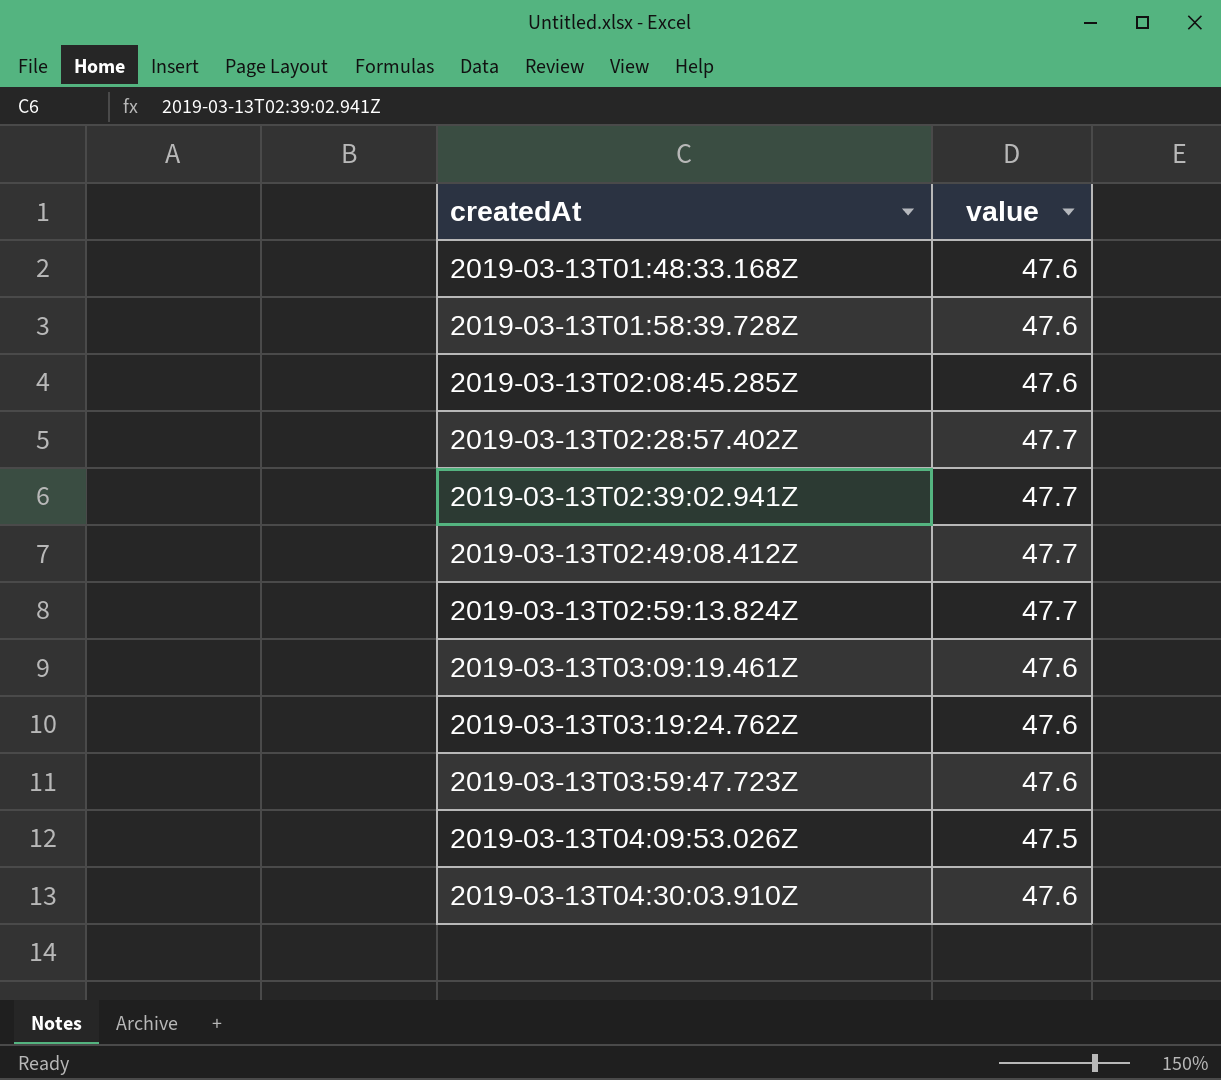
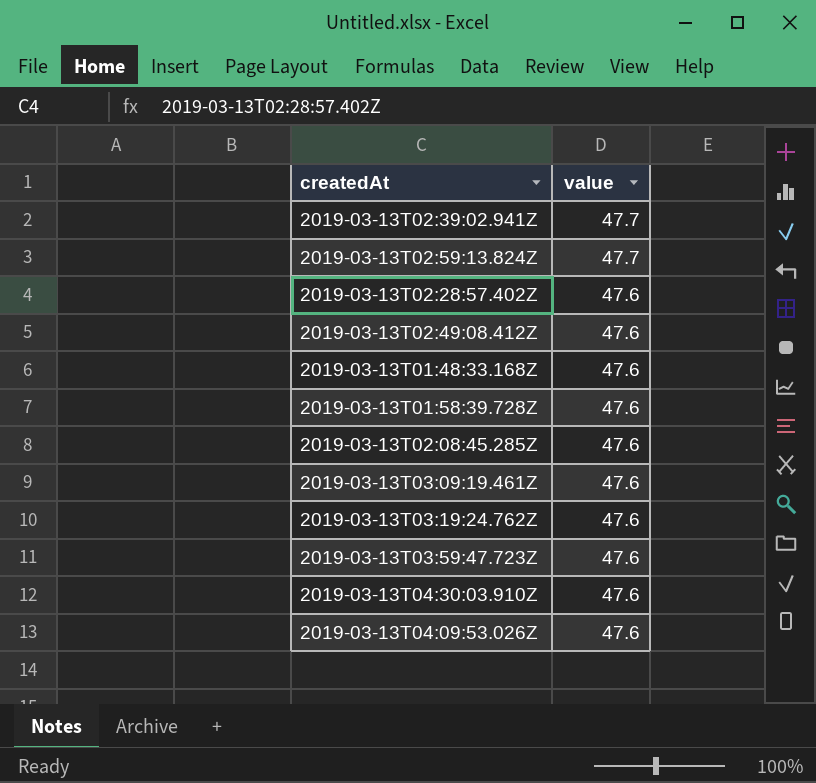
row order: createdAt ascending -> value descending
2019-03-13T02:28:57.402Z | value: 47.7 -> 47.6
2019-03-13T02:49:08.412Z | value: 47.7 -> 47.6
2019-03-13T04:09:53.026Z | value: 47.5 -> 47.6

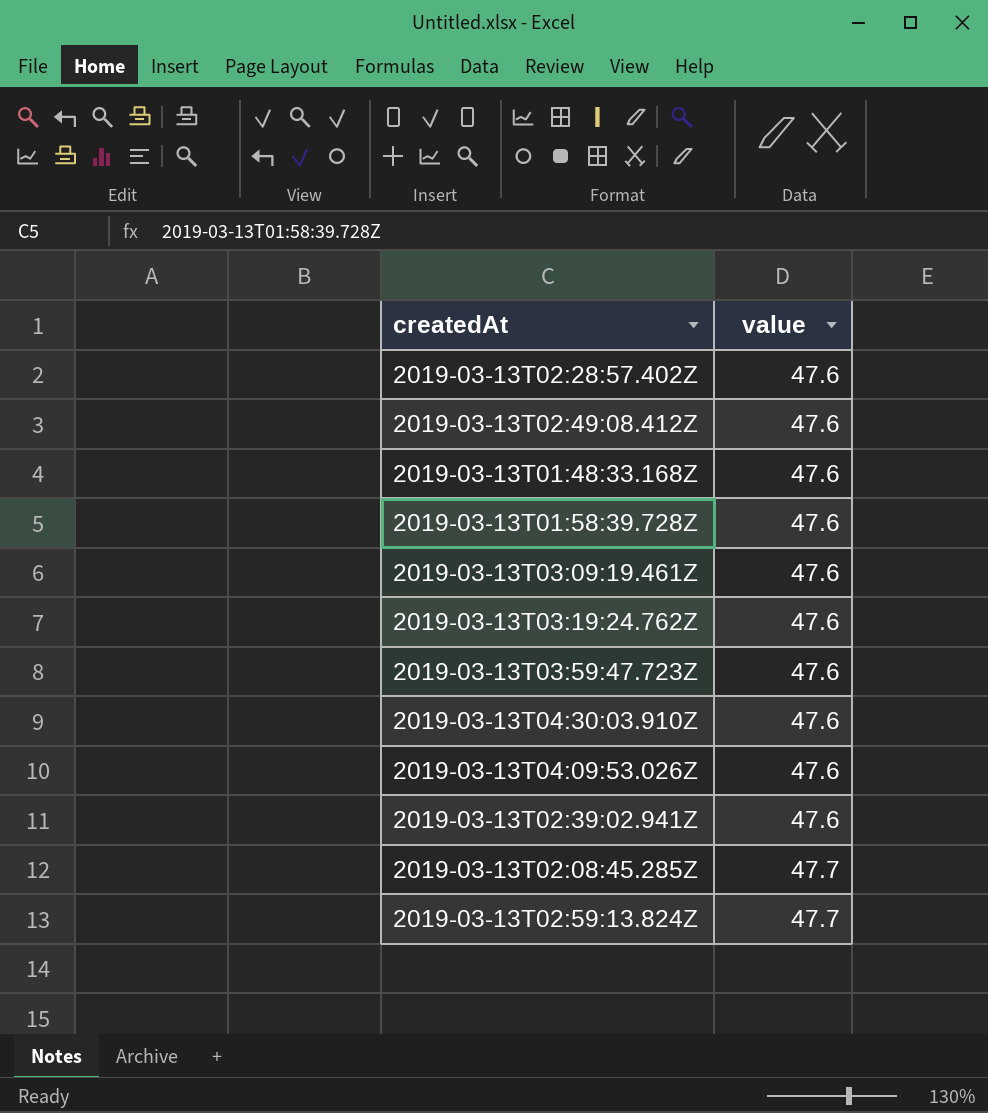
row order: value descending -> value ascending
2019-03-13T02:39:02.941Z | value: 47.7 -> 47.6
2019-03-13T02:08:45.285Z | value: 47.6 -> 47.7

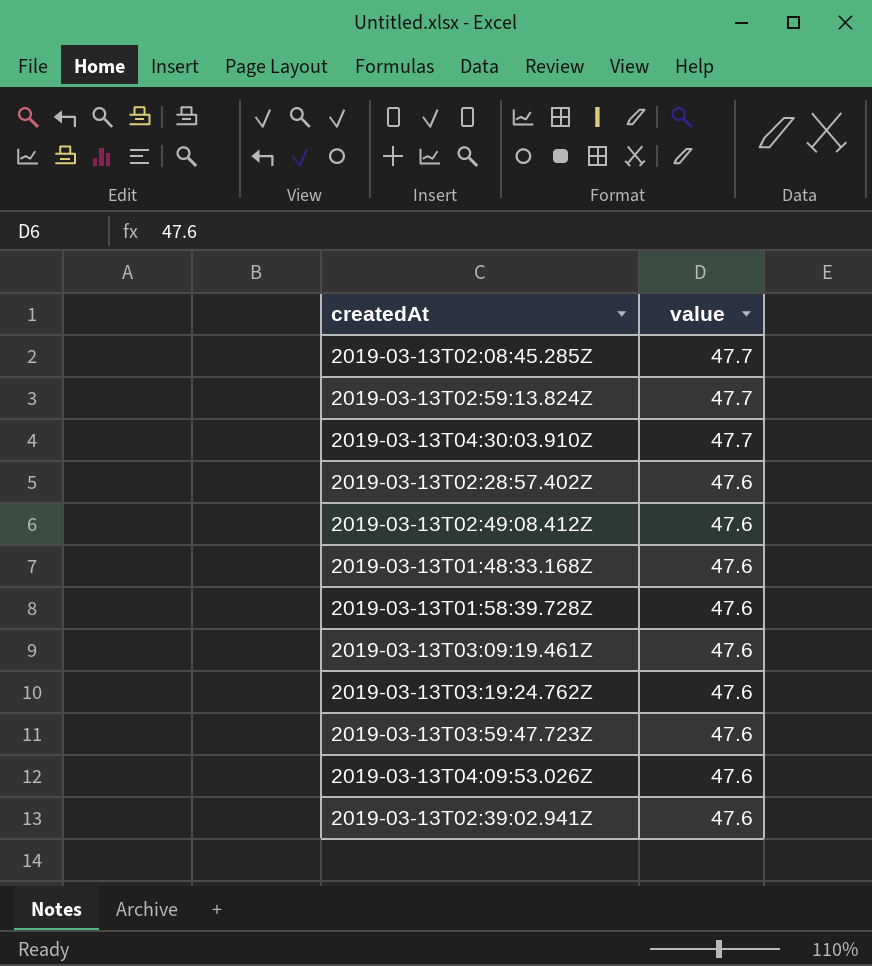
row order: value ascending -> value descending
2019-03-13T04:30:03.910Z | value: 47.6 -> 47.7

